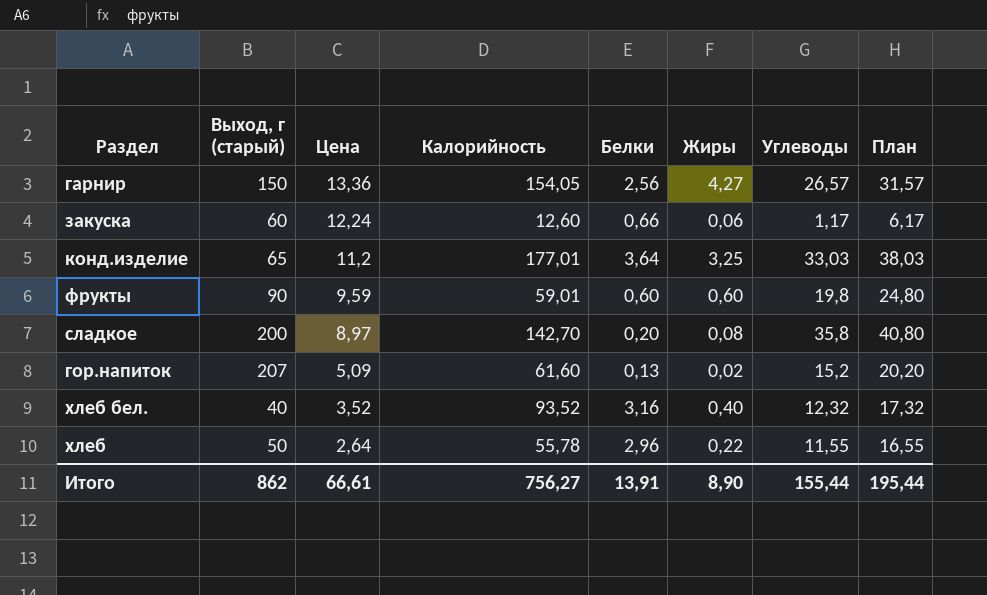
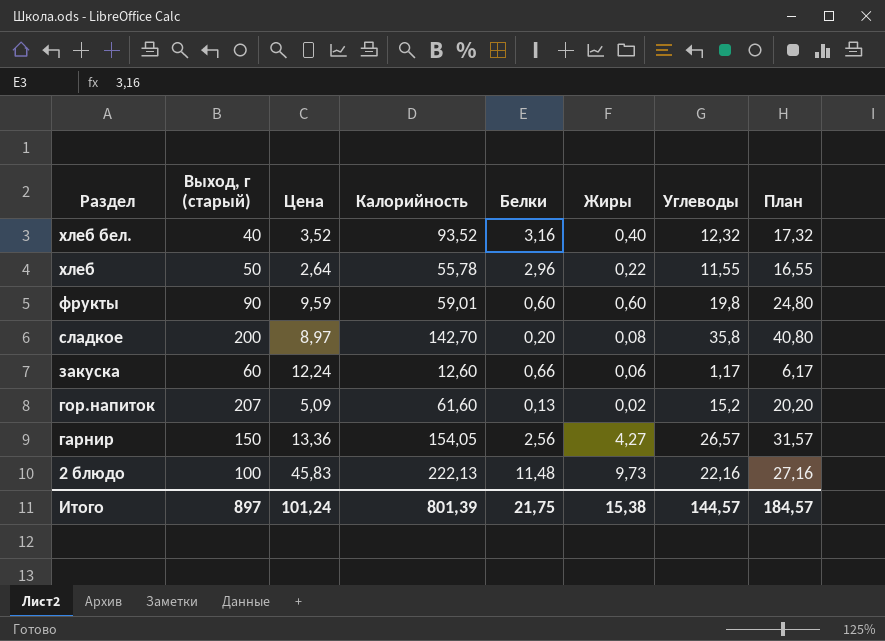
row order: Цена descending -> Раздел descending
row конд.изделие: 65 | 11,2 | 177,01 | 3,64 | 3,25 | 33,03 | 38,03 -> none
row 2 блюдо: none -> 100 | 45,83 | 222,13 | 11,48 | 9,73 | 22,16 | 27,16
Итого | Выход, г (старый): 862 -> 897
Итого | Цена: 66,61 -> 101,24
Итого | Калорийность: 756,27 -> 801,39
Итого | Белки: 13,91 -> 21,75
Итого | Жиры: 8,90 -> 15,38
Итого | Углеводы: 155,44 -> 144,57
Итого | План: 195,44 -> 184,57

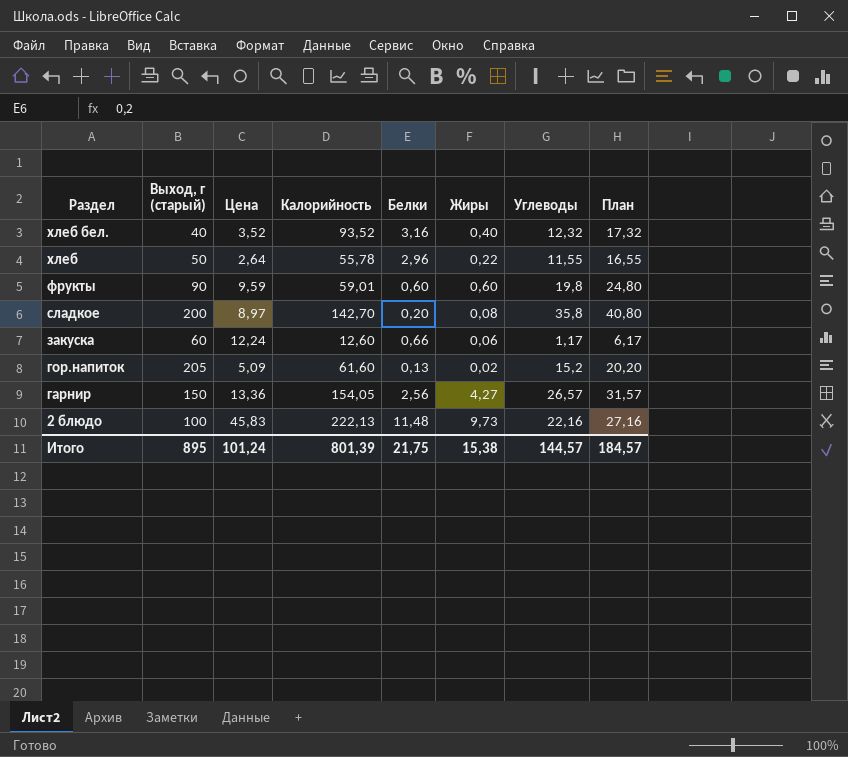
гор.напиток | Выход, г (старый): 207 -> 205
Итого | Выход, г (старый): 897 -> 895

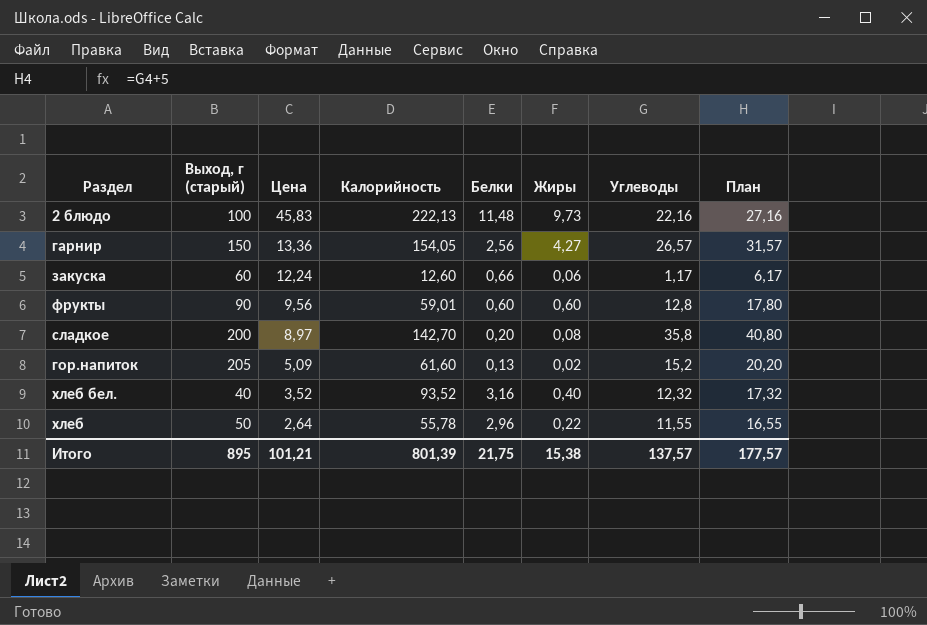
row order: Раздел descending -> Цена descending
фрукты | Цена: 9,59 -> 9,56
фрукты | Углеводы: 19,8 -> 12,8
фрукты | План: 24,80 -> 17,80
Итого | Цена: 101,24 -> 101,21
Итого | Углеводы: 144,57 -> 137,57
Итого | План: 184,57 -> 177,57

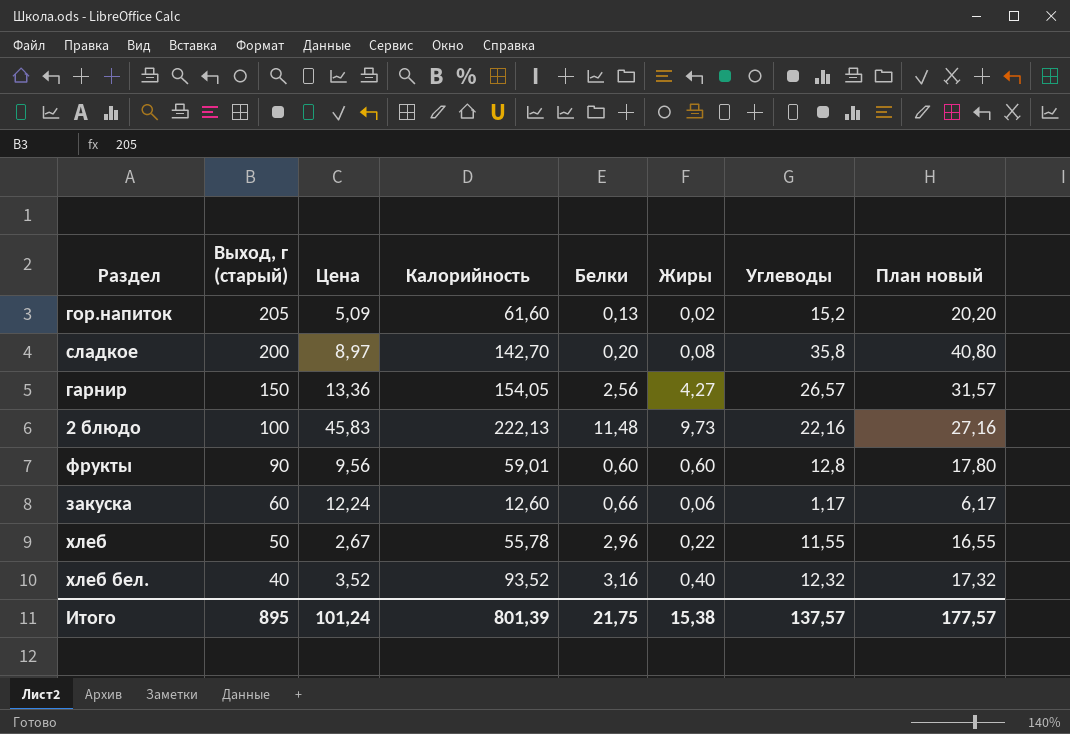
row order: Цена descending -> Выход, г (старый) descending
column name: План -> План новый
хлеб | Цена: 2,64 -> 2,67
Итого | Цена: 101,21 -> 101,24

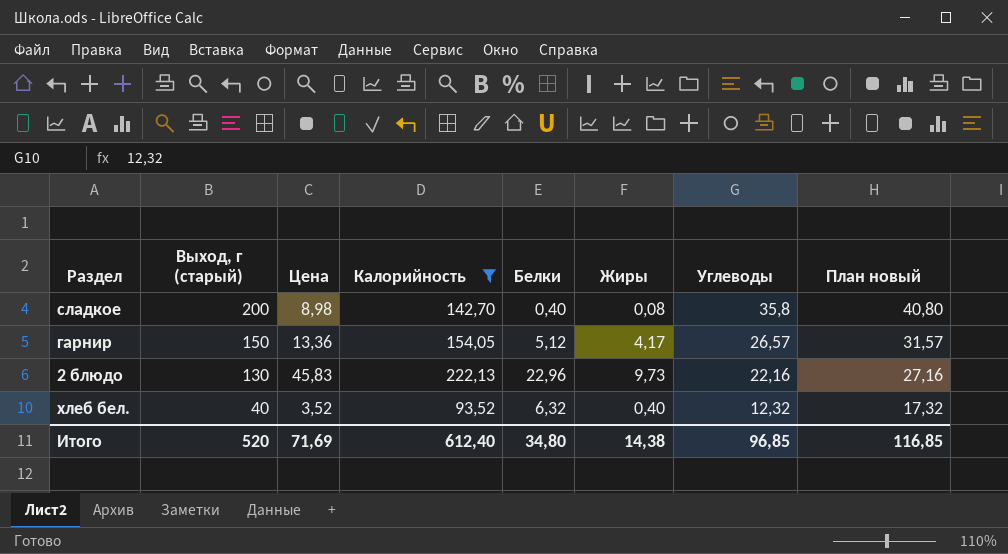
filter: none -> Калорийность >= 93,52
сладкое | Цена: 8,97 -> 8,98
сладкое | Белки: 0,20 -> 0,40
гарнир | Белки: 2,56 -> 5,12
гарнир | Жиры: 4,27 -> 4,17
2 блюдо | Выход, г (старый): 100 -> 130
2 блюдо | Белки: 11,48 -> 22,96
хлеб бел. | Белки: 3,16 -> 6,32
Итого | Выход, г (старый): 895 -> 520
Итого | Цена: 101,24 -> 71,69
Итого | Калорийность: 801,39 -> 612,40
Итого | Белки: 21,75 -> 34,80
Итого | Жиры: 15,38 -> 14,38
Итого | Углеводы: 137,57 -> 96,85
Итого | План новый: 177,57 -> 116,85

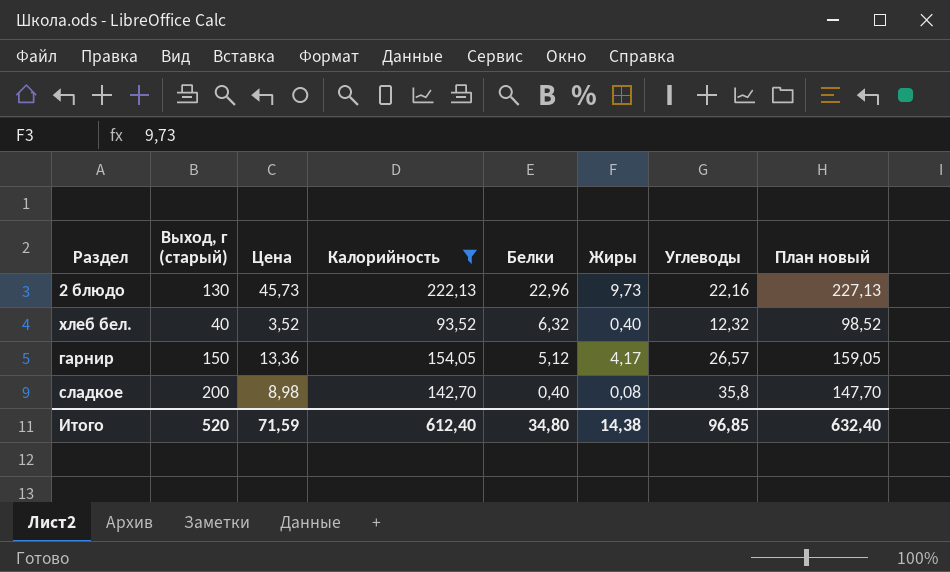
row order: Выход, г (старый) descending -> Белки descending
column План новый | formula: [Углеводы] + 5 -> [Калорийность] + 5
2 блюдо | Цена: 45,83 -> 45,73
Итого | Цена: 71,69 -> 71,59
Итого | План новый: 116,85 -> 632,40

